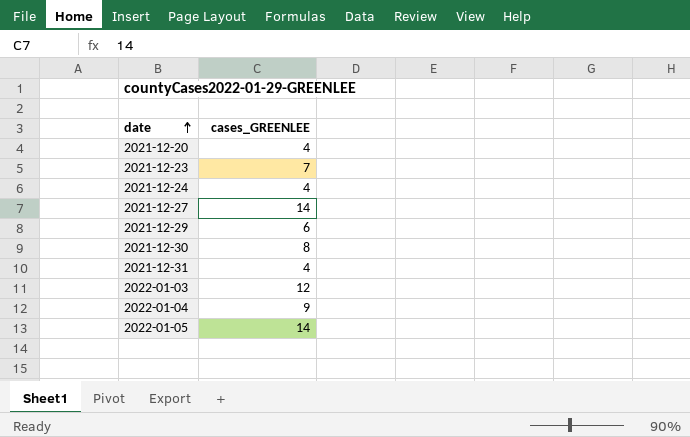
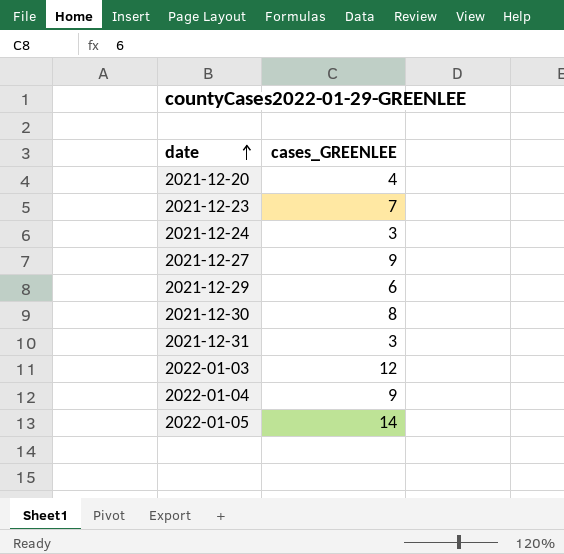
2021-12-24 | cases_GREENLEE: 4 -> 3
2021-12-27 | cases_GREENLEE: 14 -> 9
2021-12-31 | cases_GREENLEE: 4 -> 3

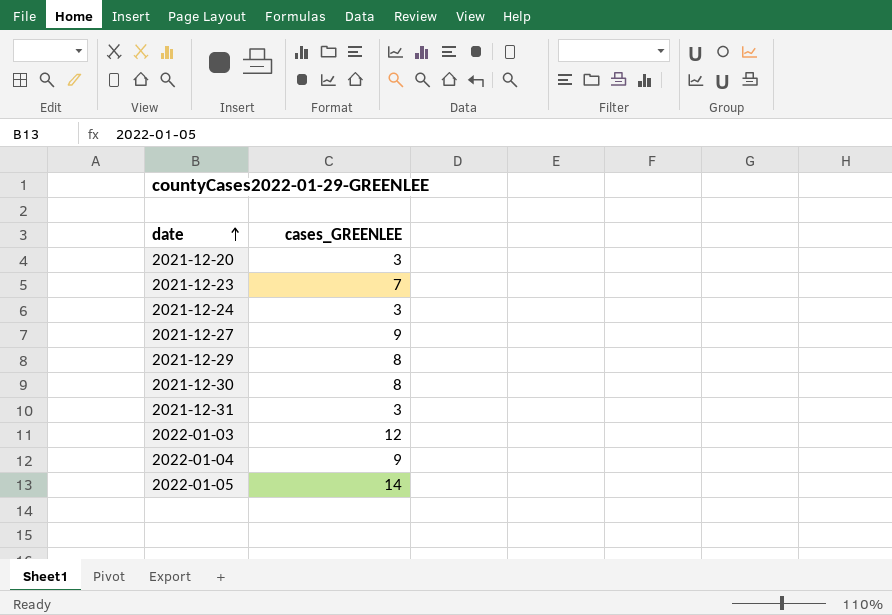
2021-12-20 | cases_GREENLEE: 4 -> 3
2021-12-29 | cases_GREENLEE: 6 -> 8

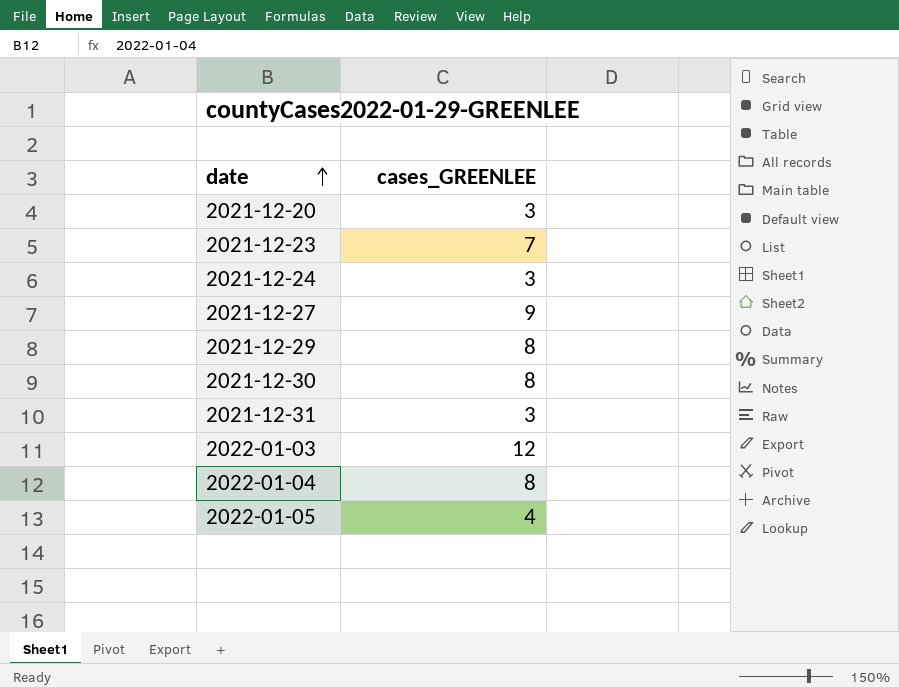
2022-01-04 | cases_GREENLEE: 9 -> 8
2022-01-05 | cases_GREENLEE: 14 -> 4

